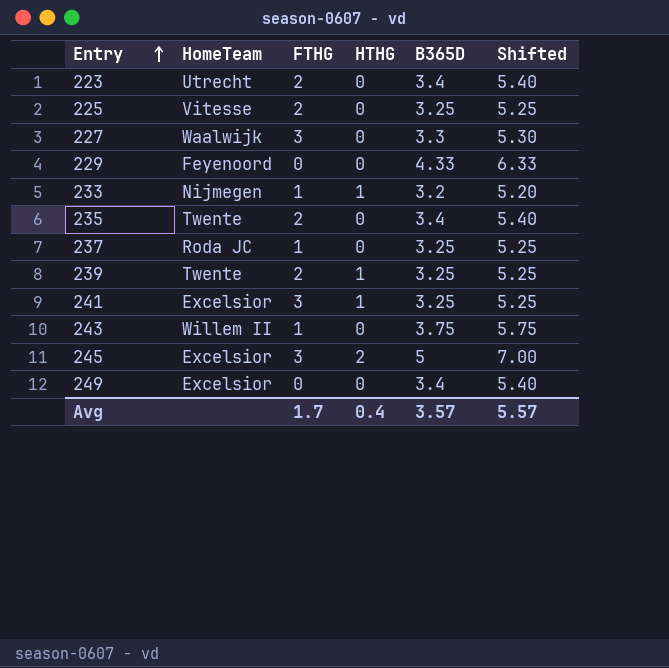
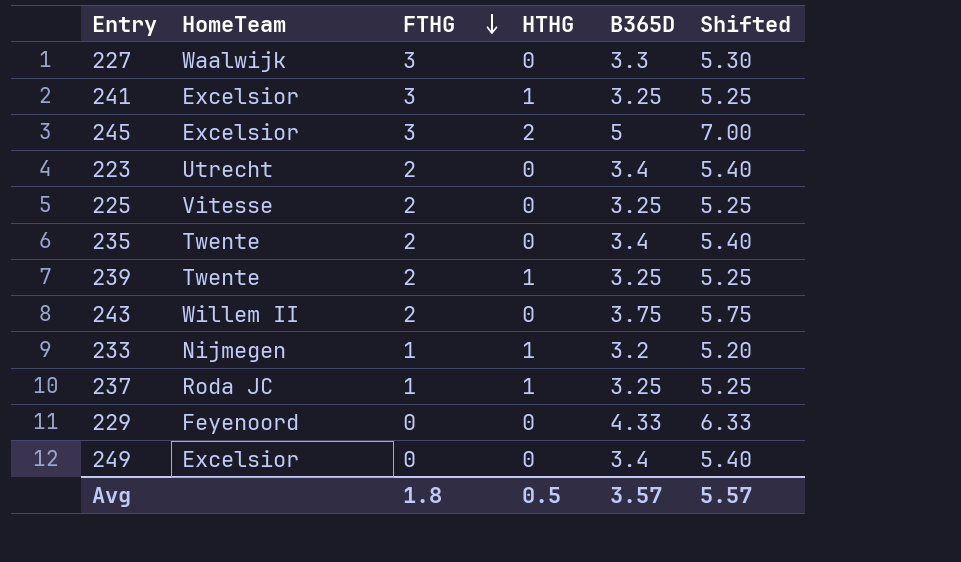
row order: Entry ascending -> FTHG descending
243 | FTHG: 1 -> 2
237 | HTHG: 0 -> 1
Avg | FTHG: 1.7 -> 1.8
Avg | HTHG: 0.4 -> 0.5

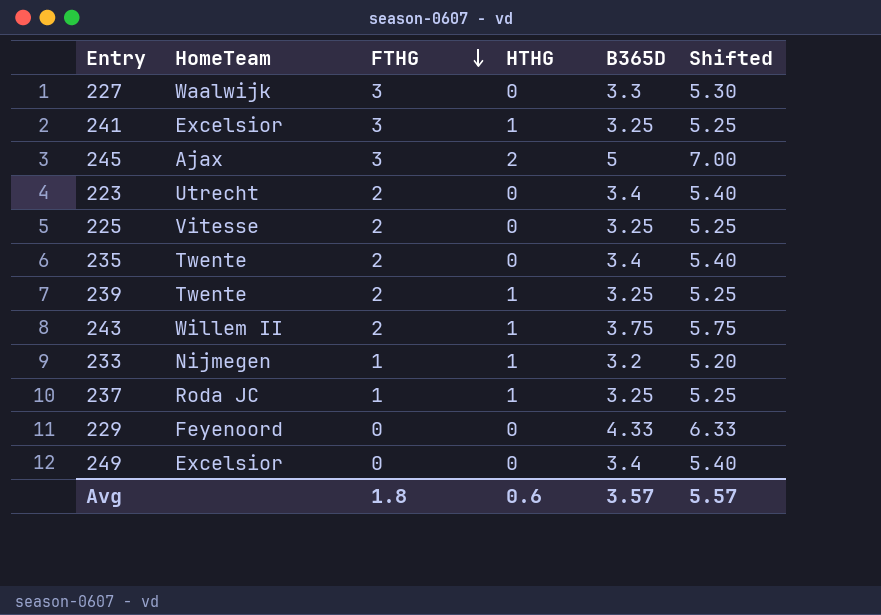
245 | HomeTeam: Excelsior -> Ajax
243 | HTHG: 0 -> 1
Avg | HTHG: 0.5 -> 0.6

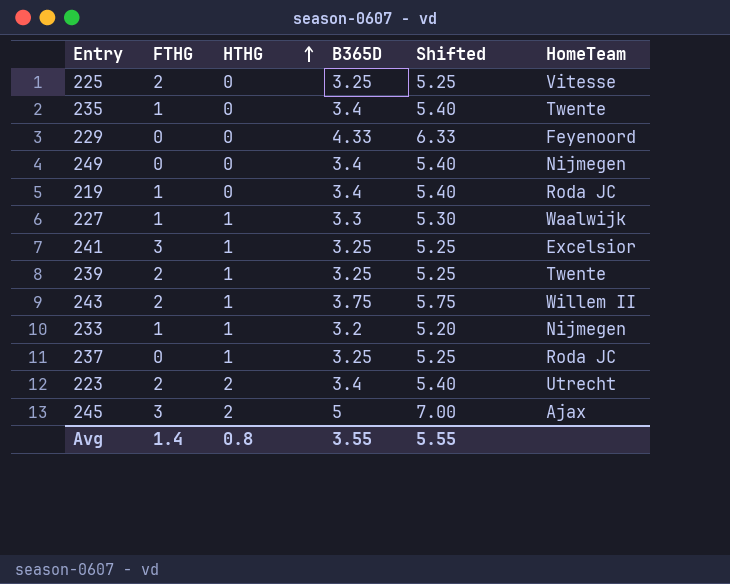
row order: FTHG descending -> HTHG ascending
column HomeTeam | position: 2 -> 6
235 | FTHG: 2 -> 1
249 | HomeTeam: Excelsior -> Nijmegen
row 219: none -> 1 | 0 | 3.4 | 5.40 | Roda JC
227 | FTHG: 3 -> 1
227 | HTHG: 0 -> 1
237 | FTHG: 1 -> 0
223 | HTHG: 0 -> 2
Avg | FTHG: 1.8 -> 1.4
Avg | HTHG: 0.6 -> 0.8
Avg | B365D: 3.57 -> 3.55
Avg | Shifted: 5.57 -> 5.55

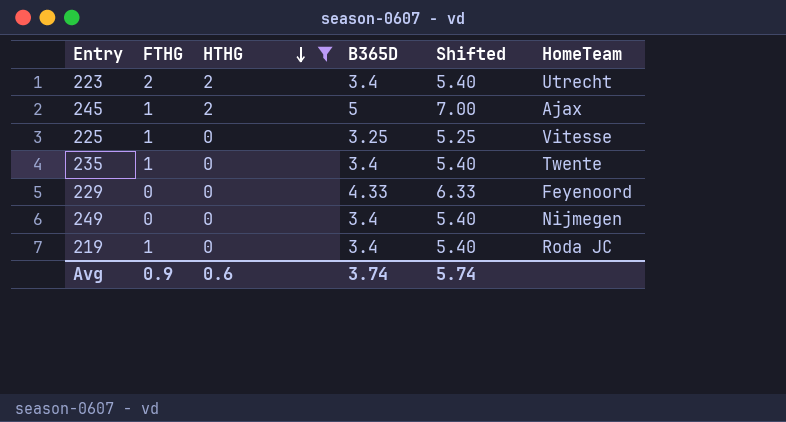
filter: none -> HTHG != 1
row order: HTHG ascending -> HTHG descending
245 | FTHG: 3 -> 1
225 | FTHG: 2 -> 1
Avg | FTHG: 1.4 -> 0.9
Avg | HTHG: 0.8 -> 0.6
Avg | B365D: 3.55 -> 3.74
Avg | Shifted: 5.55 -> 5.74

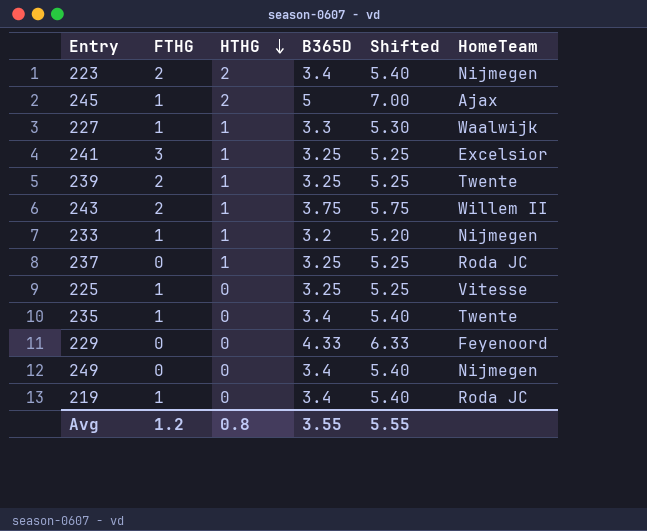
filter: HTHG != 1 -> none
223 | HomeTeam: Utrecht -> Nijmegen
Avg | FTHG: 0.9 -> 1.2
Avg | HTHG: 0.6 -> 0.8
Avg | B365D: 3.74 -> 3.55
Avg | Shifted: 5.74 -> 5.55

